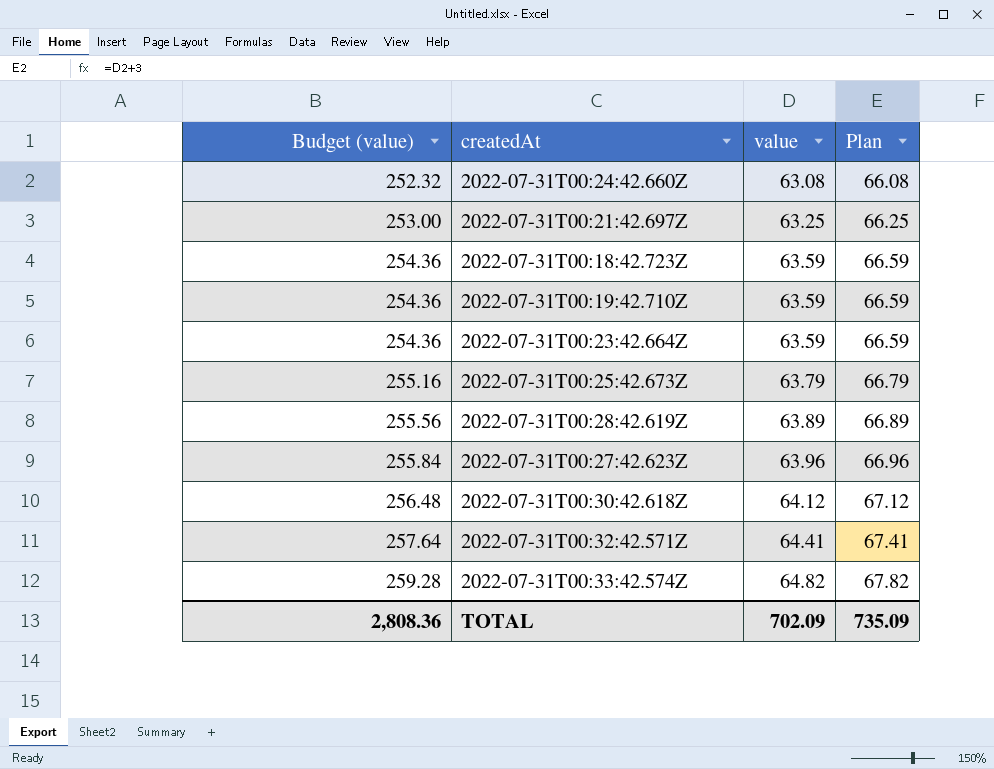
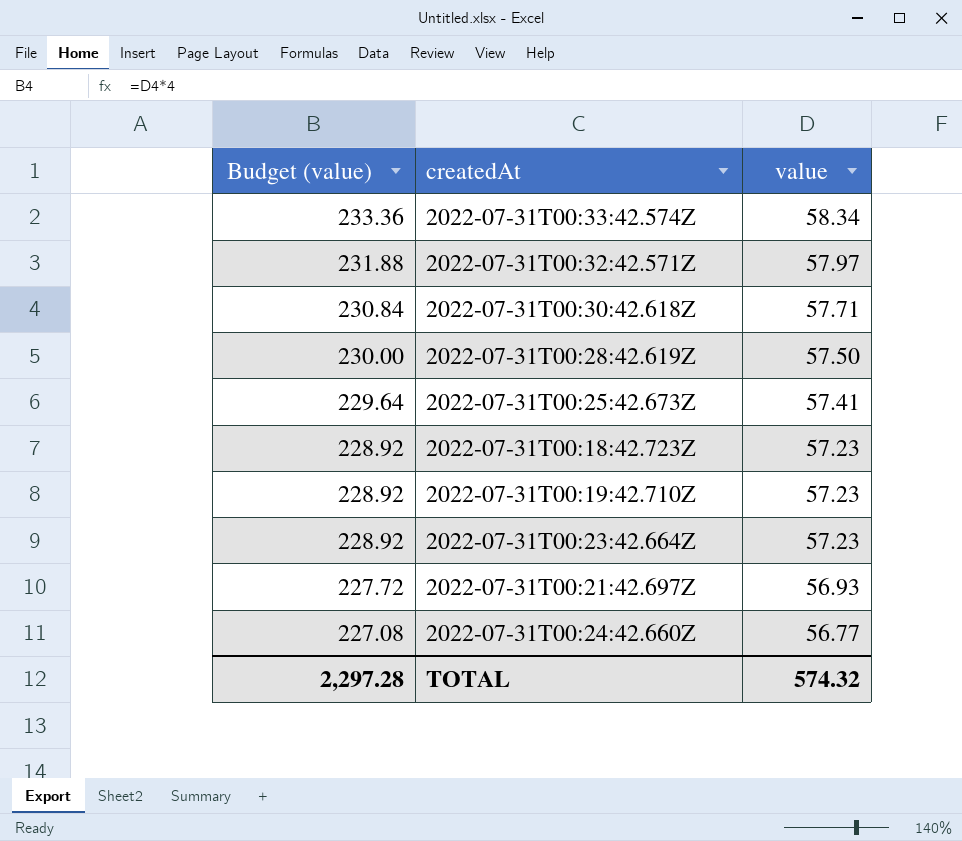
row order: Budget (value) ascending -> Budget (value) descending
column Plan | formula: [value] + 3 -> none
row 2022-07-31T00:27:42.623Z: 255.84 | 63.96 | 66.96 -> none
2022-07-31T00:33:42.574Z | Budget (value): 259.28 -> 233.36
2022-07-31T00:33:42.574Z | value: 64.82 -> 58.34
2022-07-31T00:32:42.571Z | Budget (value): 257.64 -> 231.88
2022-07-31T00:32:42.571Z | value: 64.41 -> 57.97
2022-07-31T00:30:42.618Z | Budget (value): 256.48 -> 230.84
2022-07-31T00:30:42.618Z | value: 64.12 -> 57.71
2022-07-31T00:28:42.619Z | Budget (value): 255.56 -> 230.00
2022-07-31T00:28:42.619Z | value: 63.89 -> 57.50
2022-07-31T00:25:42.673Z | Budget (value): 255.16 -> 229.64
2022-07-31T00:25:42.673Z | value: 63.79 -> 57.41
2022-07-31T00:18:42.723Z | Budget (value): 254.36 -> 228.92
2022-07-31T00:18:42.723Z | value: 63.59 -> 57.23
2022-07-31T00:19:42.710Z | Budget (value): 254.36 -> 228.92
2022-07-31T00:19:42.710Z | value: 63.59 -> 57.23
2022-07-31T00:23:42.664Z | Budget (value): 254.36 -> 228.92
2022-07-31T00:23:42.664Z | value: 63.59 -> 57.23
2022-07-31T00:21:42.697Z | Budget (value): 253.00 -> 227.72
2022-07-31T00:21:42.697Z | value: 63.25 -> 56.93
2022-07-31T00:24:42.660Z | Budget (value): 252.32 -> 227.08
2022-07-31T00:24:42.660Z | value: 63.08 -> 56.77
TOTAL | Budget (value): 2,808.36 -> 2,297.28
TOTAL | value: 702.09 -> 574.32

